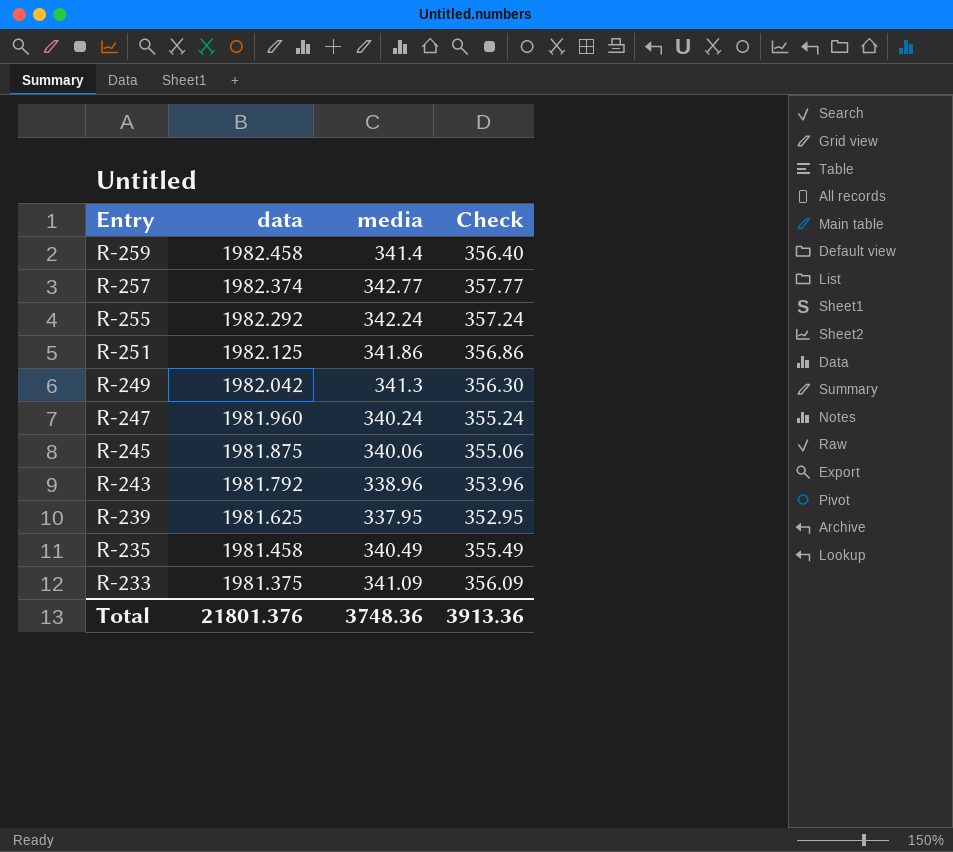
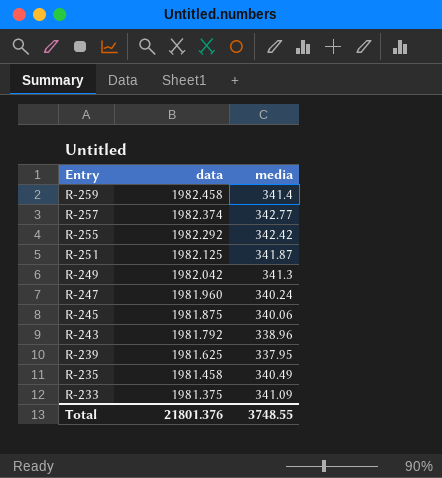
column Check | formula: [media] + 15 -> none
R-255 | media: 342.24 -> 342.42
R-251 | media: 341.86 -> 341.87
Total | media: 3748.36 -> 3748.55

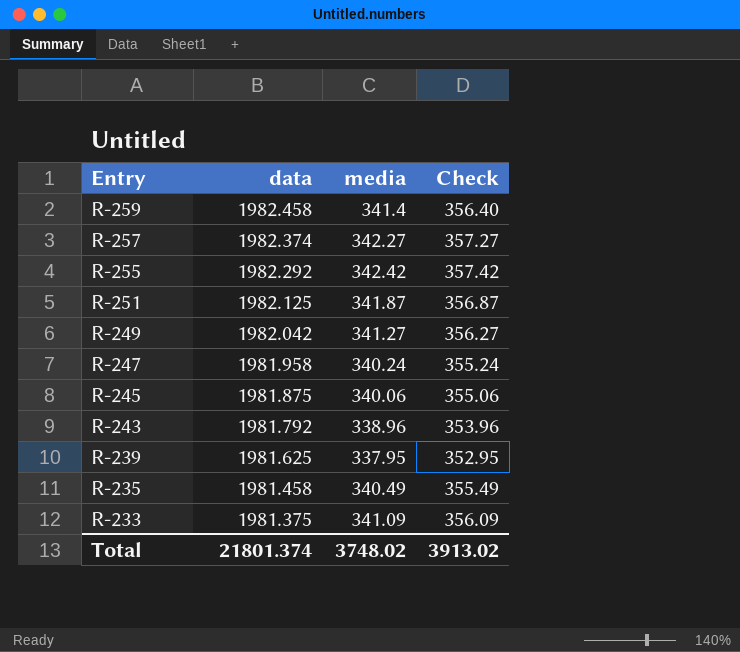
column Check | formula: none -> [media] + 15
R-257 | media: 342.77 -> 342.27
R-249 | media: 341.3 -> 341.27
R-247 | data: 1981.960 -> 1981.958
Total | data: 21801.376 -> 21801.374
Total | media: 3748.55 -> 3748.02

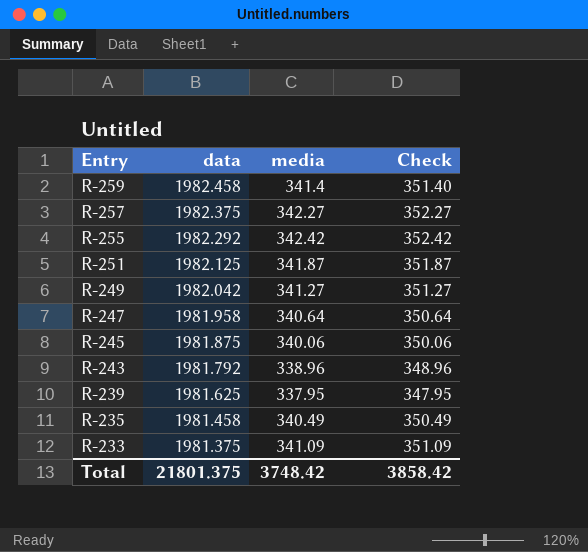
column Check | formula: [media] + 15 -> [media] + 10
R-257 | data: 1982.374 -> 1982.375
R-247 | media: 340.24 -> 340.64
Total | data: 21801.374 -> 21801.375
Total | media: 3748.02 -> 3748.42
Total | Check: 3913.02 -> 3858.42

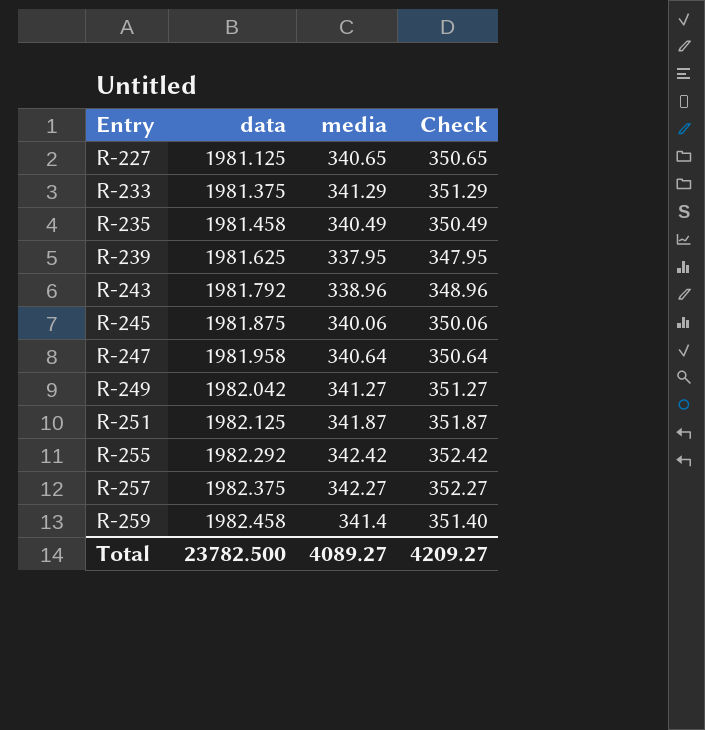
row order: Entry descending -> Entry ascending
row R-227: none -> 1981.125 | 340.65 | 350.65
R-233 | media: 341.09 -> 341.29
R-233 | Check: 351.09 -> 351.29
Total | data: 21801.375 -> 23782.500
Total | media: 3748.42 -> 4089.27
Total | Check: 3858.42 -> 4209.27

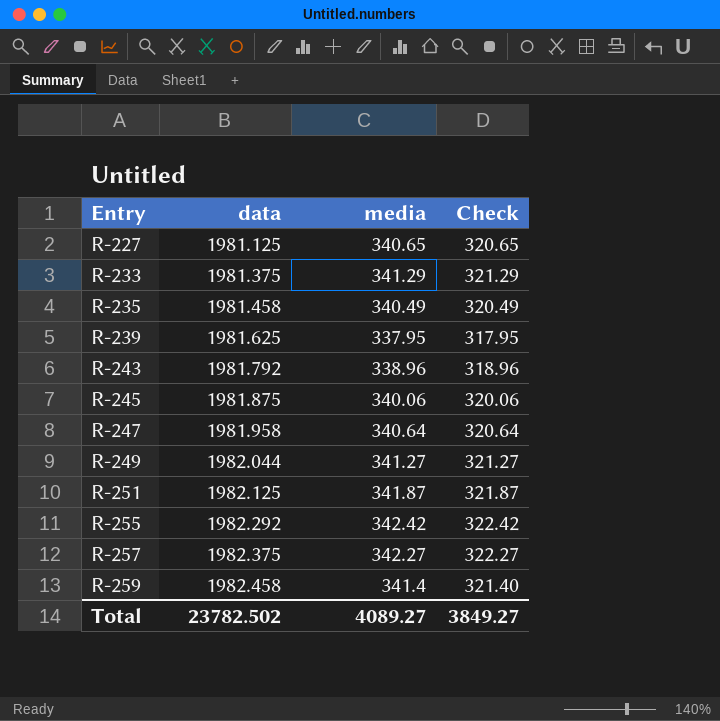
column Check | formula: [media] + 10 -> [media] - 20
R-249 | data: 1982.042 -> 1982.044
Total | data: 23782.500 -> 23782.502
Total | Check: 4209.27 -> 3849.27

